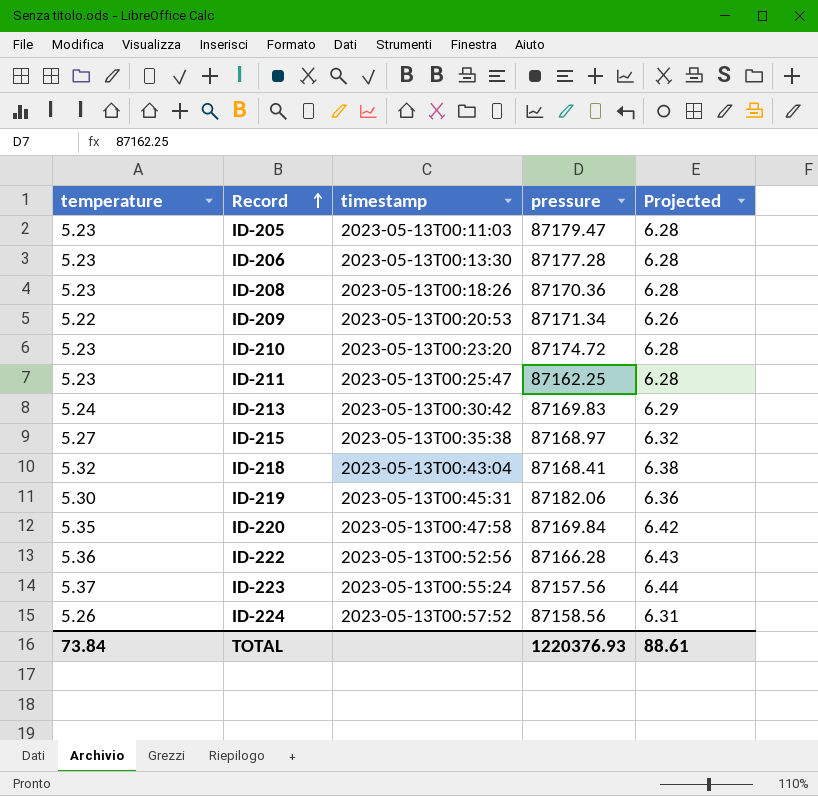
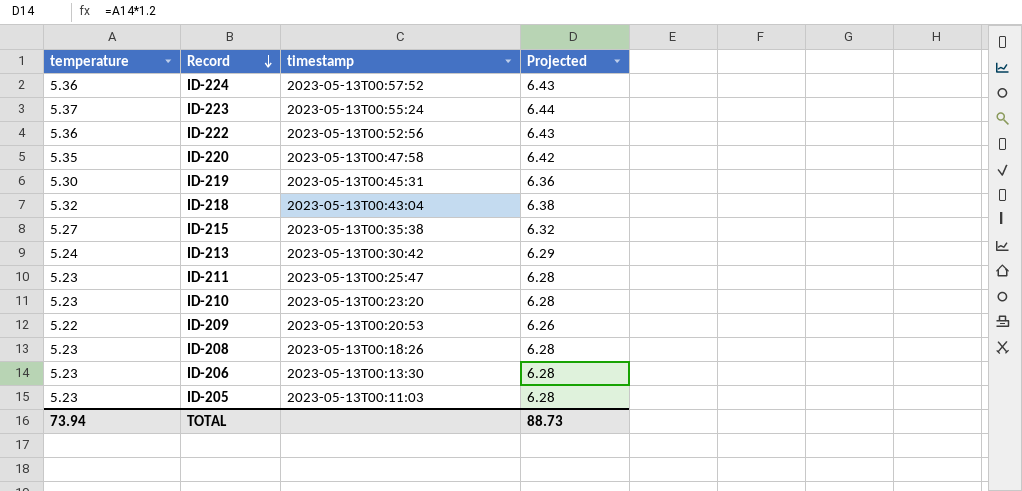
row order: Record ascending -> Record descending
column pressure | position: 4 -> none
ID-224 | temperature: 5.26 -> 5.36
ID-224 | Projected: 6.31 -> 6.43
TOTAL | temperature: 73.84 -> 73.94
TOTAL | Projected: 88.61 -> 88.73

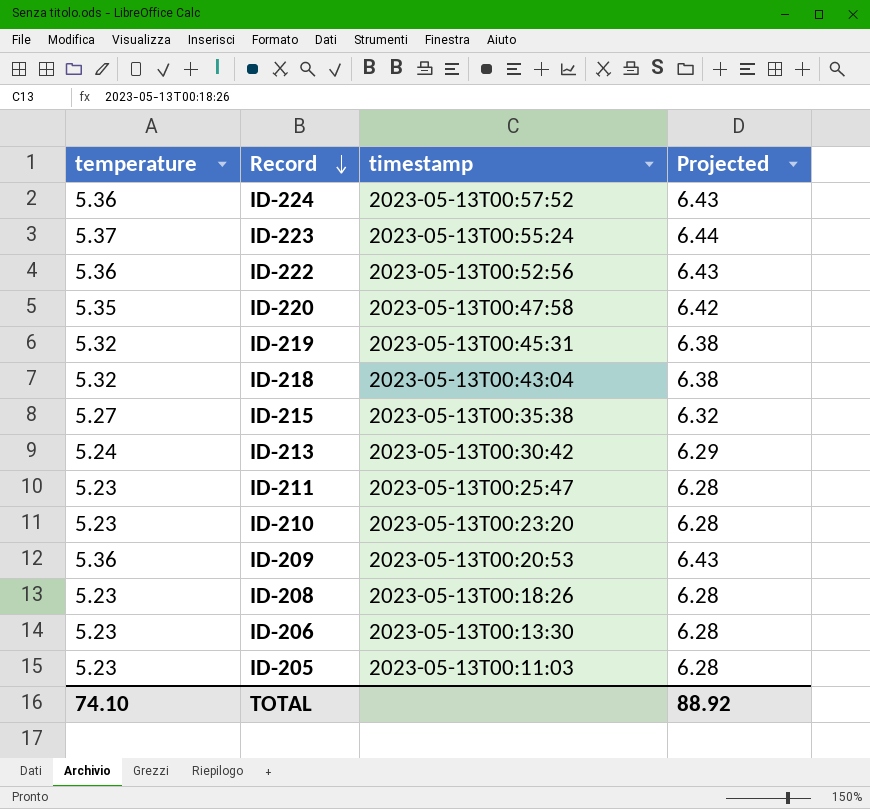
ID-219 | temperature: 5.30 -> 5.32
ID-219 | Projected: 6.36 -> 6.38
ID-209 | temperature: 5.22 -> 5.36
ID-209 | Projected: 6.26 -> 6.43
TOTAL | temperature: 73.94 -> 74.10
TOTAL | Projected: 88.73 -> 88.92

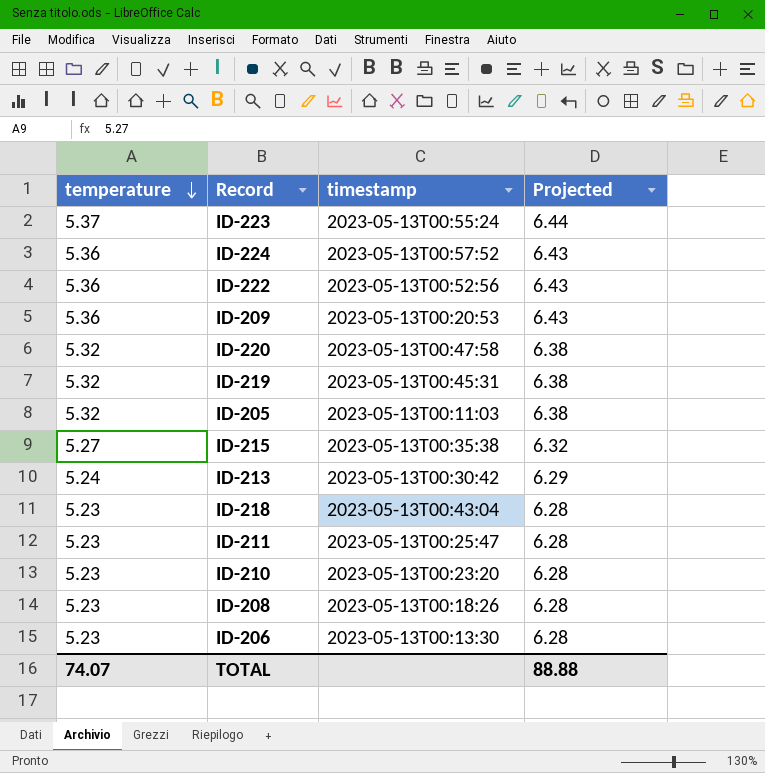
row order: Record descending -> temperature descending
ID-220 | temperature: 5.35 -> 5.32
ID-220 | Projected: 6.42 -> 6.38
ID-205 | temperature: 5.23 -> 5.32
ID-205 | Projected: 6.28 -> 6.38
ID-218 | temperature: 5.32 -> 5.23
ID-218 | Projected: 6.38 -> 6.28
TOTAL | temperature: 74.10 -> 74.07
TOTAL | Projected: 88.92 -> 88.88

